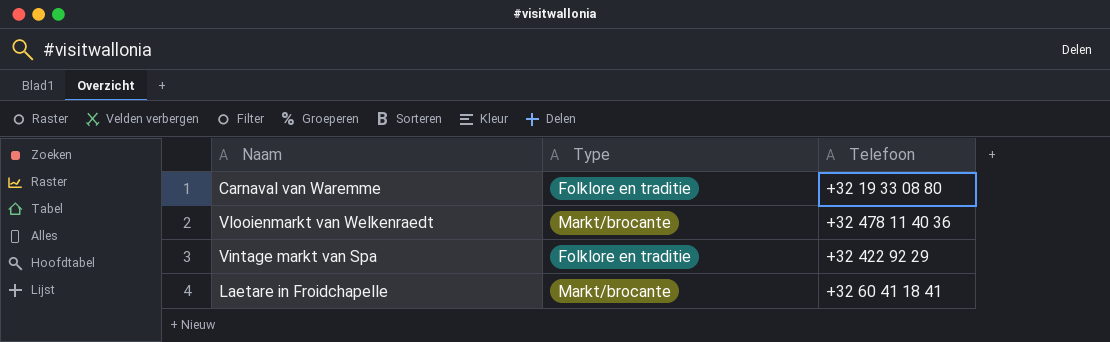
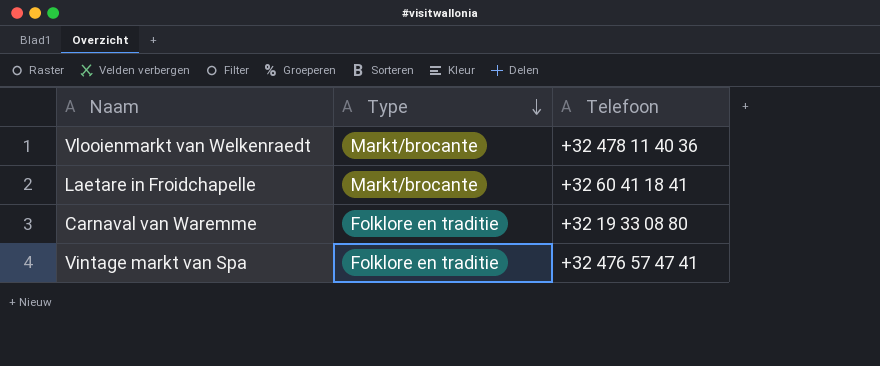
row order: none -> Type descending
Vintage markt van Spa | Telefoon: +32 422 92 29 -> +32 476 57 47 41

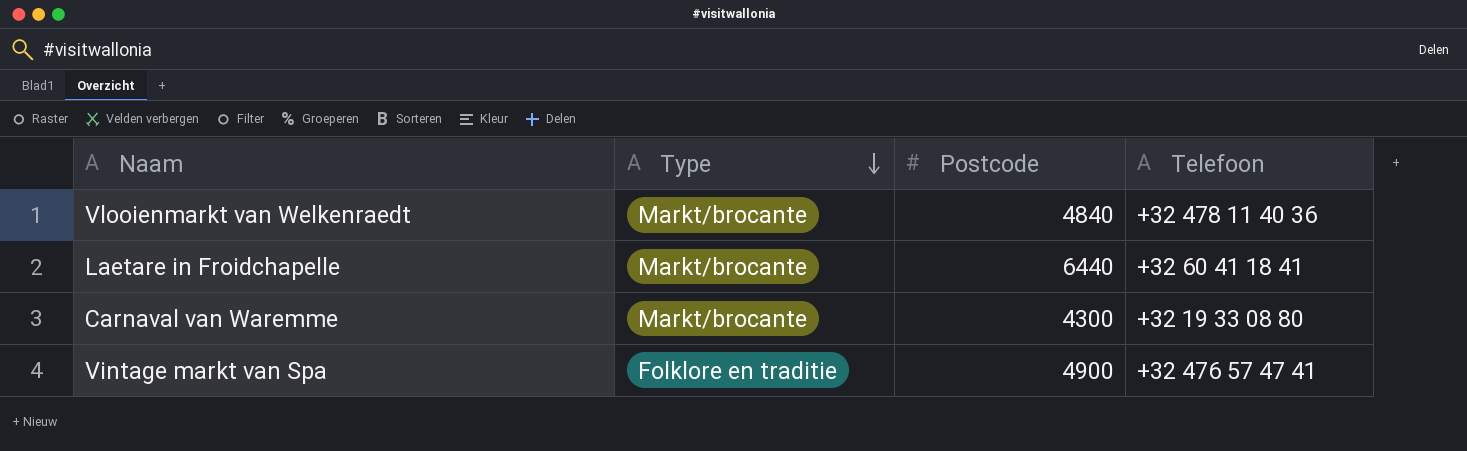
column Postcode | position: none -> 3
Carnaval van Waremme | Type: Folklore en traditie -> Markt/brocante

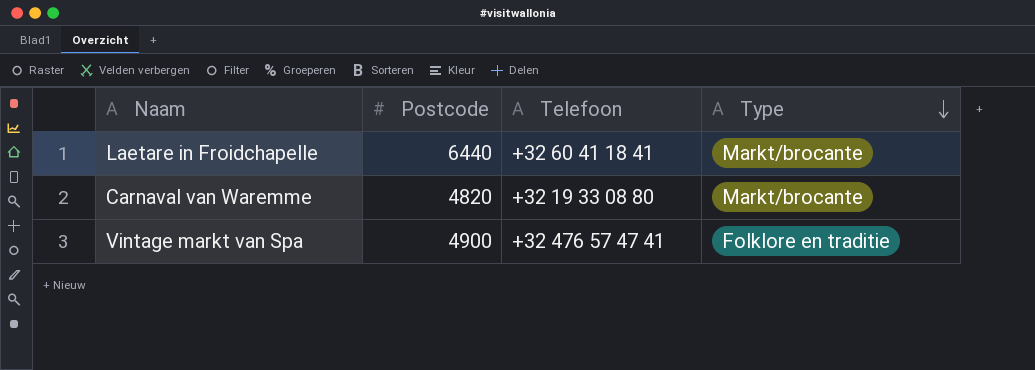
column Type | position: 2 -> 4
row Vlooienmarkt van Welkenraedt: Markt/brocante | 4840 | +32 478 11 40 36 -> none
Carnaval van Waremme | Postcode: 4300 -> 4820

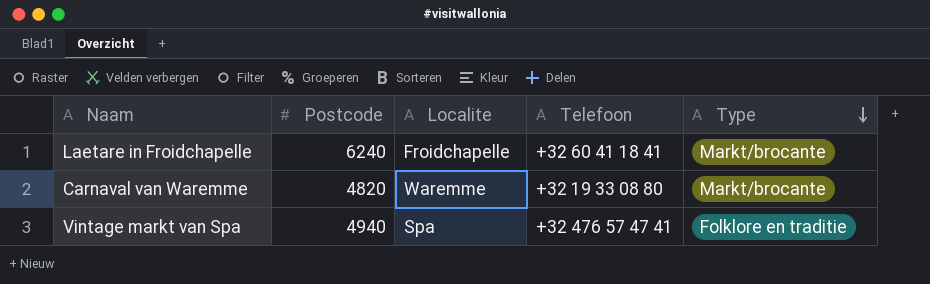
column Localite | position: none -> 3
Laetare in Froidchapelle | Postcode: 6440 -> 6240
Vintage markt van Spa | Postcode: 4900 -> 4940

